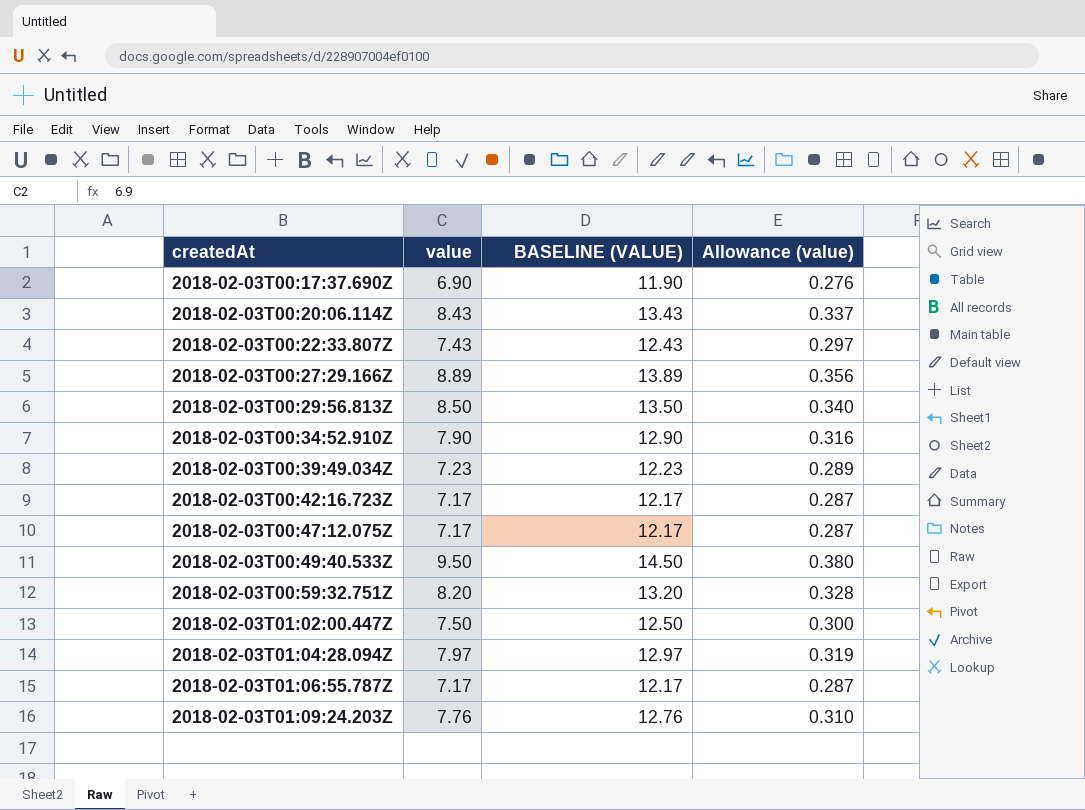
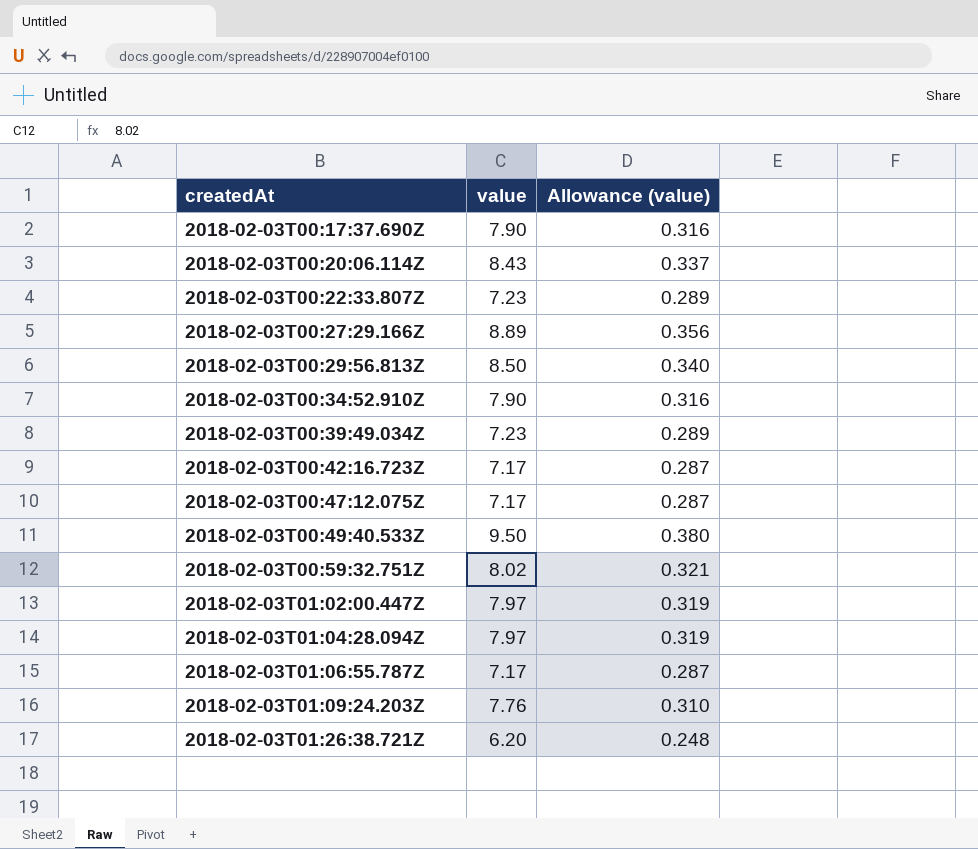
column BASELINE (VALUE) | formula: [value] + 5 -> none
2018-02-03T00:17:37.690Z | value: 6.90 -> 7.90
2018-02-03T00:17:37.690Z | Allowance (value): 0.276 -> 0.316
2018-02-03T00:22:33.807Z | value: 7.43 -> 7.23
2018-02-03T00:22:33.807Z | Allowance (value): 0.297 -> 0.289
2018-02-03T00:59:32.751Z | value: 8.20 -> 8.02
2018-02-03T00:59:32.751Z | Allowance (value): 0.328 -> 0.321
2018-02-03T01:02:00.447Z | value: 7.50 -> 7.97
2018-02-03T01:02:00.447Z | Allowance (value): 0.300 -> 0.319
row 2018-02-03T01:26:38.721Z: none -> 6.20 | 0.248

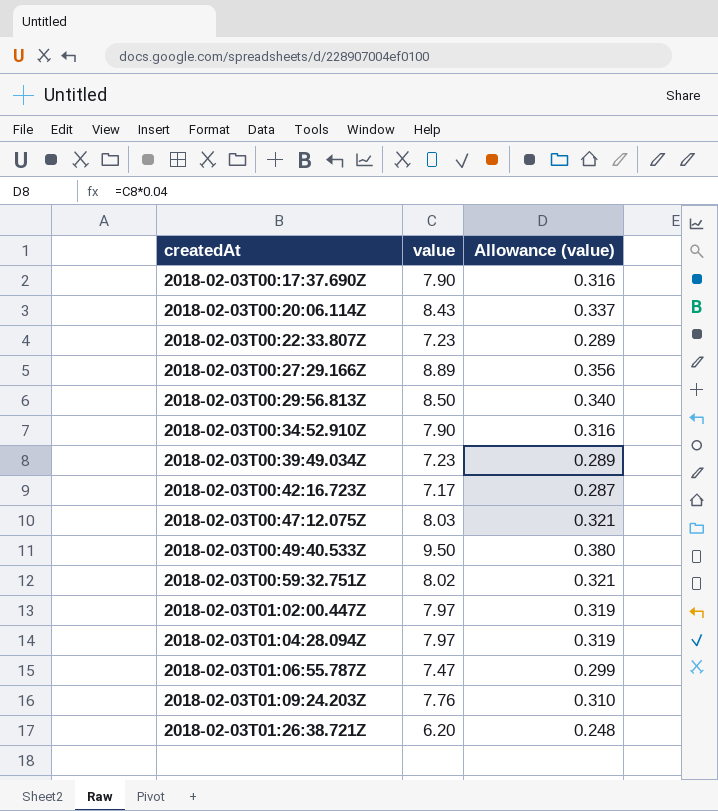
2018-02-03T00:47:12.075Z | value: 7.17 -> 8.03
2018-02-03T00:47:12.075Z | Allowance (value): 0.287 -> 0.321
2018-02-03T01:06:55.787Z | value: 7.17 -> 7.47
2018-02-03T01:06:55.787Z | Allowance (value): 0.287 -> 0.299

